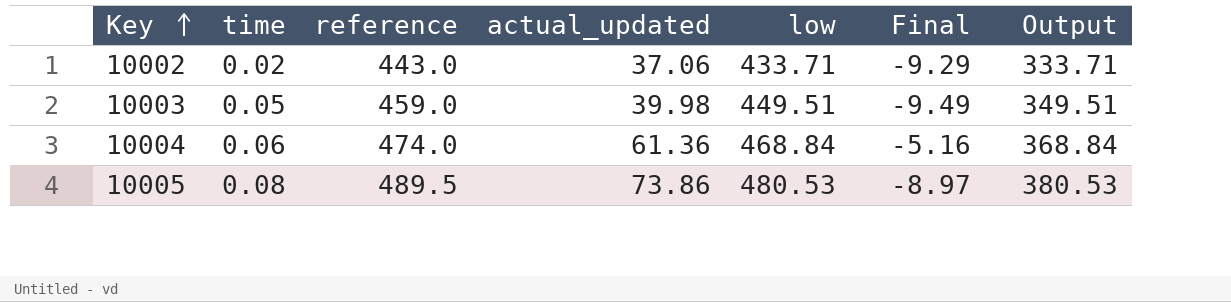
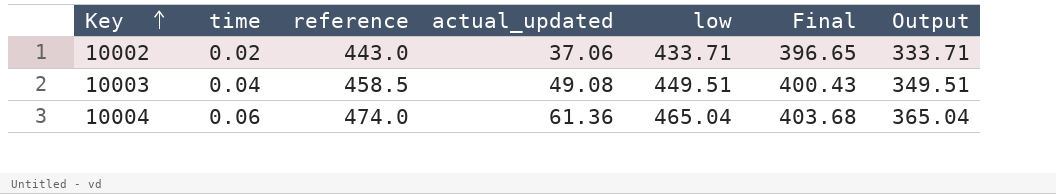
column Final | formula: [low] - [reference] -> [low] - [actual_updated]
row 10005: 0.08 | 489.5 | 73.86 | 480.53 | -8.97 | 380.53 -> none
10003 | time: 0.05 -> 0.04
10003 | reference: 459.0 -> 458.5
10003 | actual_updated: 39.98 -> 49.08
10004 | low: 468.84 -> 465.04
10004 | Output: 368.84 -> 365.04

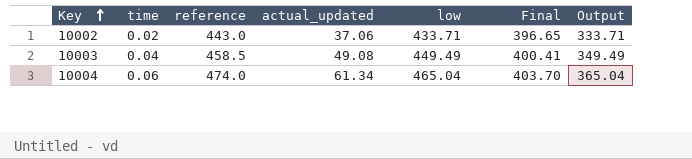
10003 | low: 449.51 -> 449.49
10003 | Final: 400.43 -> 400.41
10003 | Output: 349.51 -> 349.49
10004 | actual_updated: 61.36 -> 61.34
10004 | Final: 403.68 -> 403.70

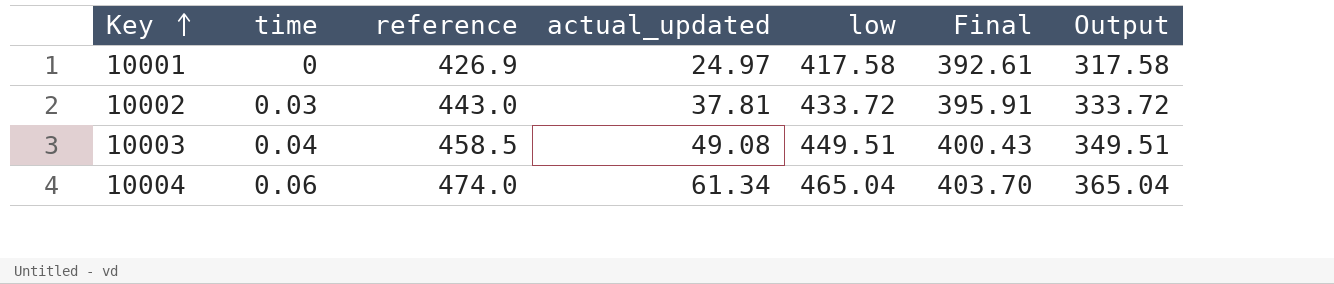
row 10001: none -> 0 | 426.9 | 24.97 | 417.58 | 392.61 | 317.58
10002 | time: 0.02 -> 0.03
10002 | actual_updated: 37.06 -> 37.81
10002 | low: 433.71 -> 433.72
10002 | Final: 396.65 -> 395.91
10002 | Output: 333.71 -> 333.72
10003 | low: 449.49 -> 449.51
10003 | Final: 400.41 -> 400.43
10003 | Output: 349.49 -> 349.51

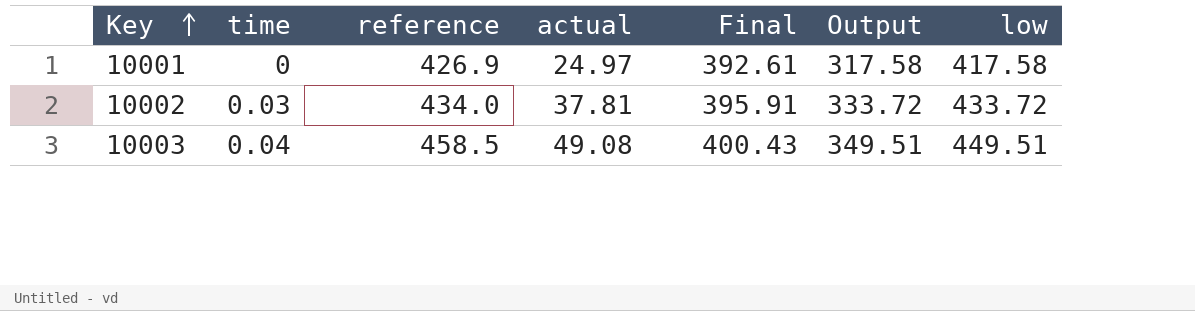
column name: actual_updated -> actual
column low | position: 5 -> 7
row 10004: 0.06 | 474.0 | 61.34 | 465.04 | 403.70 | 365.04 -> none
10002 | reference: 443.0 -> 434.0

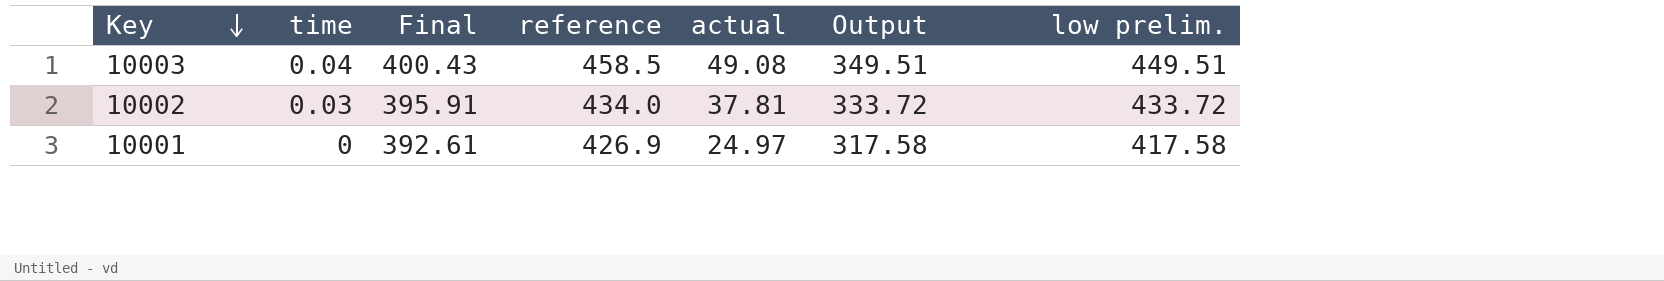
row order: Key ascending -> Key descending
column Final | position: 5 -> 3
column name: low -> low prelim.

